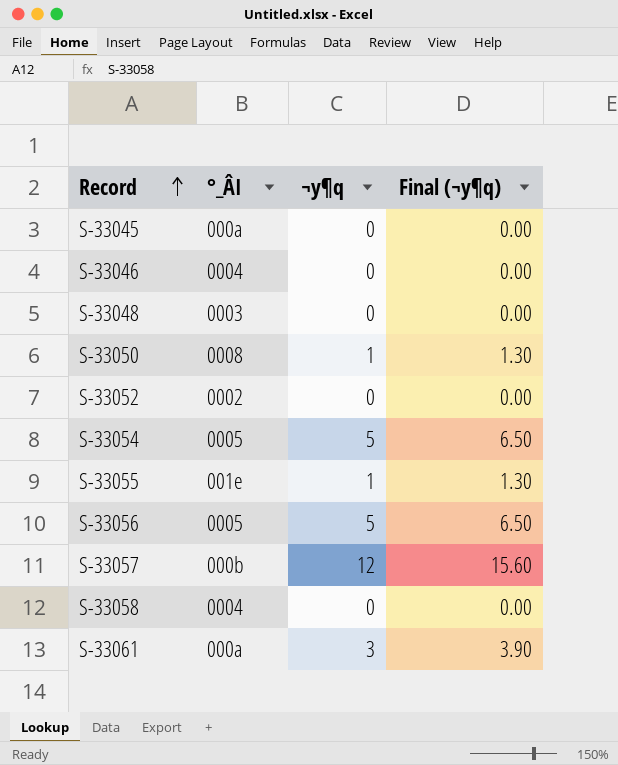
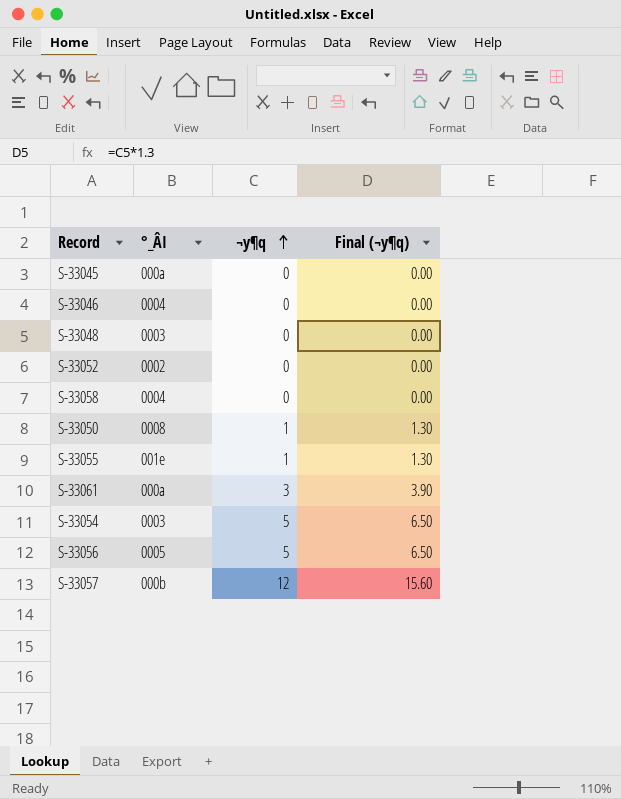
row order: Record ascending -> ¬y¶q ascending
S-33054 | °_ÂI: 0005 -> 0003

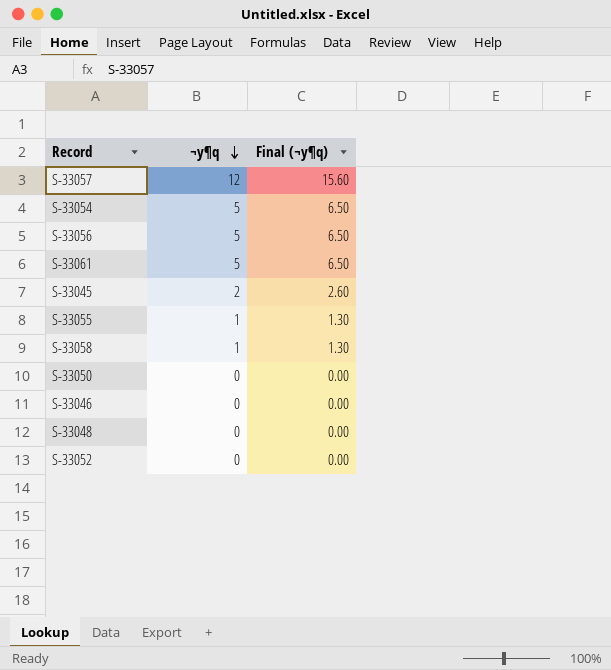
row order: ¬y¶q ascending -> ¬y¶q descending
column °_ÂI | position: 2 -> none
S-33061 | ¬y¶q: 3 -> 5
S-33061 | Final (¬y¶q): 3.90 -> 6.50
S-33045 | ¬y¶q: 0 -> 2
S-33045 | Final (¬y¶q): 0.00 -> 2.60
S-33058 | ¬y¶q: 0 -> 1
S-33058 | Final (¬y¶q): 0.00 -> 1.30
S-33050 | ¬y¶q: 1 -> 0
S-33050 | Final (¬y¶q): 1.30 -> 0.00

